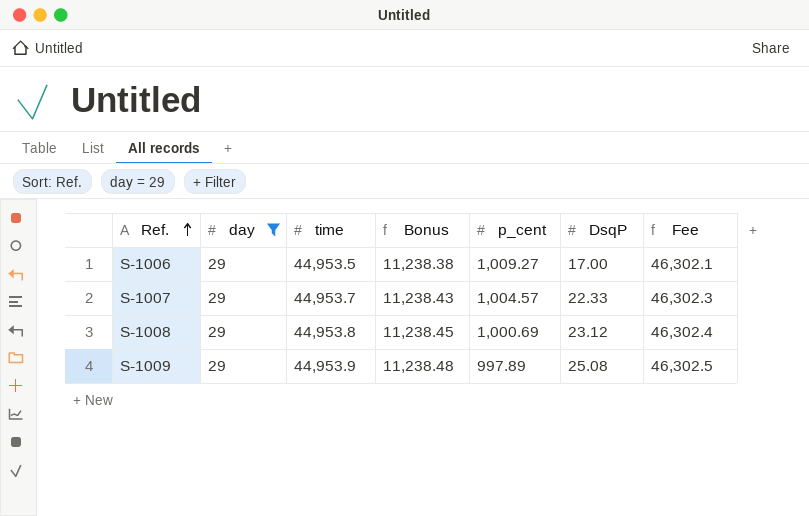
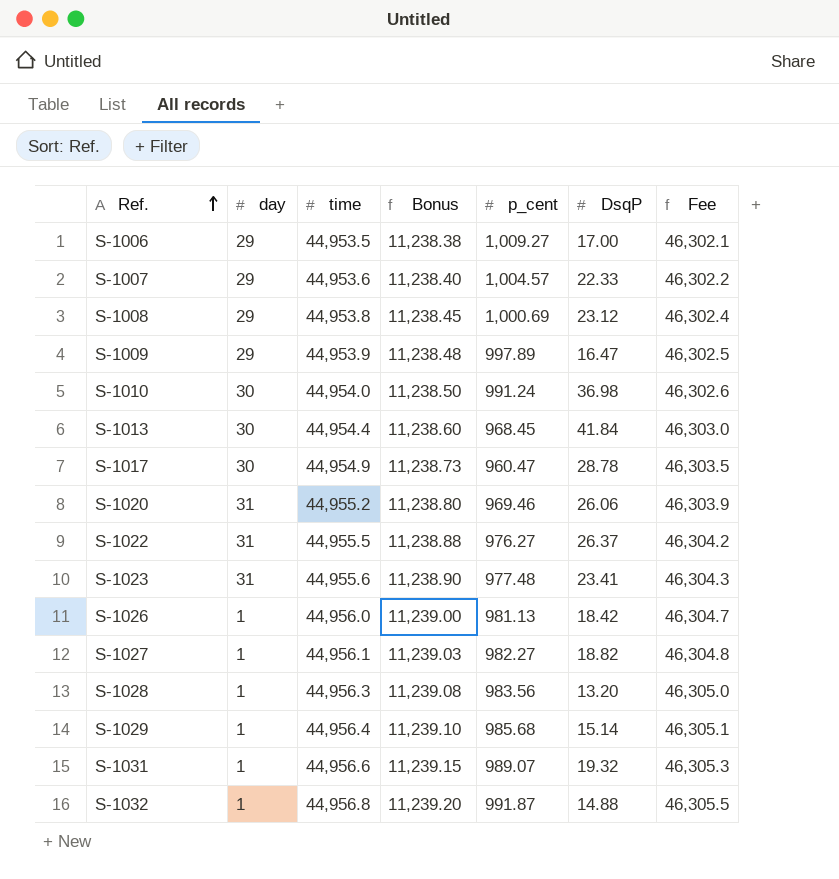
filter: day = 29 -> none
S-1007 | time: 44,953.7 -> 44,953.6
S-1007 | Bonus: 11,238.43 -> 11,238.40
S-1007 | Fee: 46,302.3 -> 46,302.2
S-1009 | DsqP: 25.08 -> 16.47

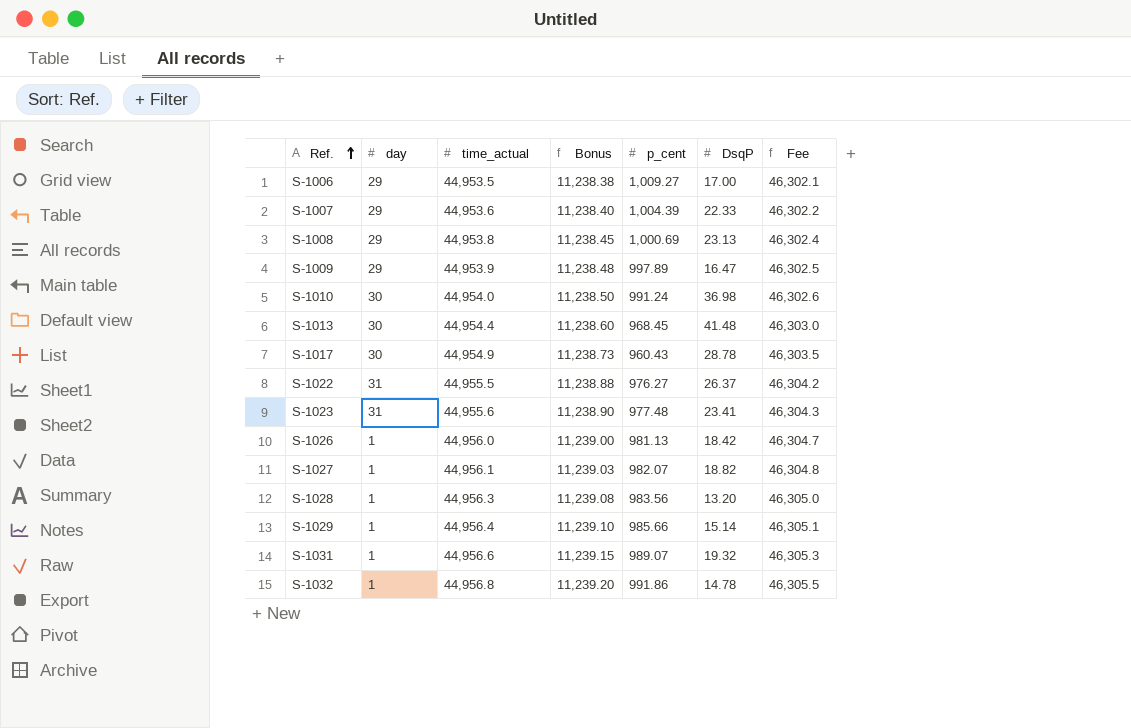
column name: time -> time_actual
row S-1020: 31 | 44,955.2 | 11,238.80 | 969.46 | 26.06 | 46,303.9 -> none
S-1007 | p_cent: 1,004.57 -> 1,004.39
S-1008 | DsqP: 23.12 -> 23.13
S-1013 | DsqP: 41.84 -> 41.48
S-1017 | p_cent: 960.47 -> 960.43
S-1027 | p_cent: 982.27 -> 982.07
S-1029 | p_cent: 985.68 -> 985.66
S-1032 | p_cent: 991.87 -> 991.86
S-1032 | DsqP: 14.88 -> 14.78

